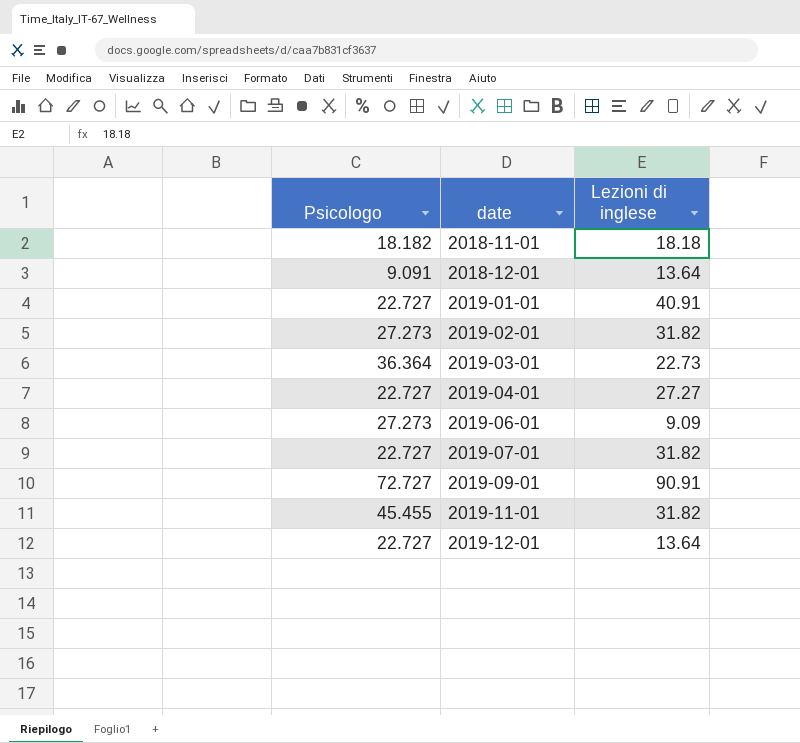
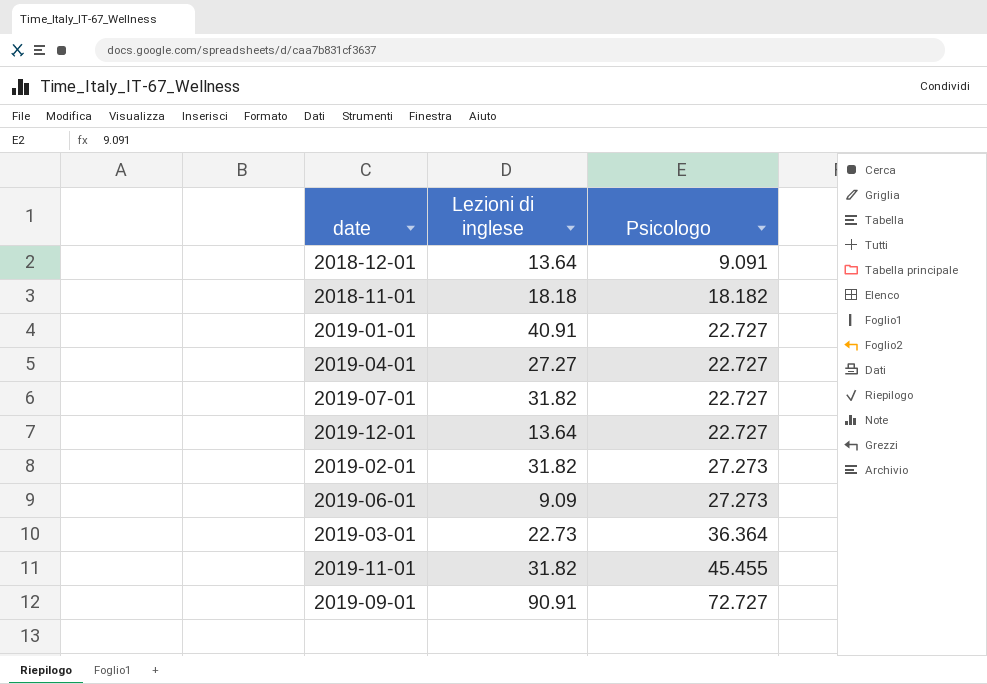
row order: date ascending -> Psicologo ascending
column Psicologo | position: 1 -> 3

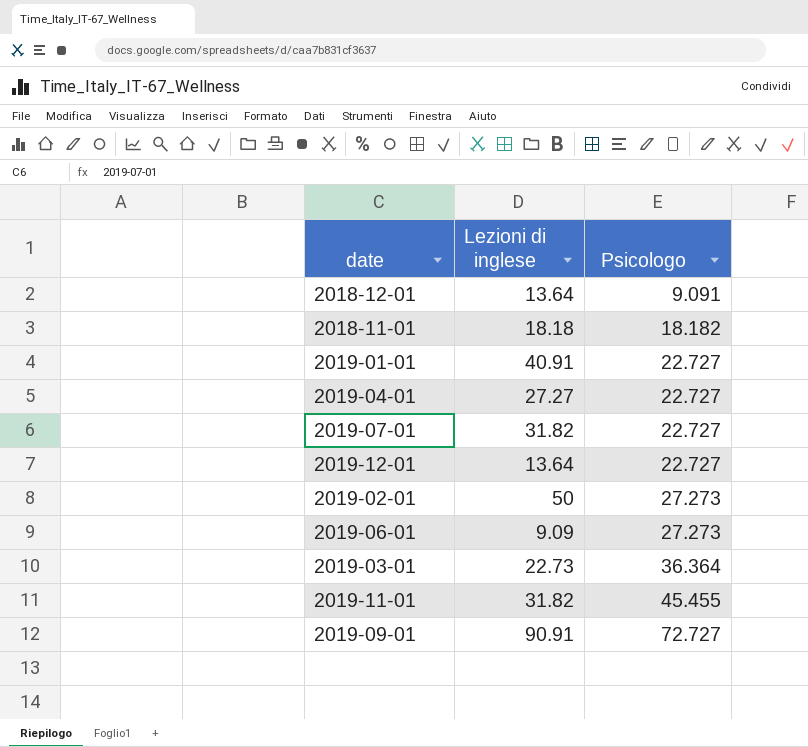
2019-02-01 | Lezioni di inglese: 31.82 -> 50

